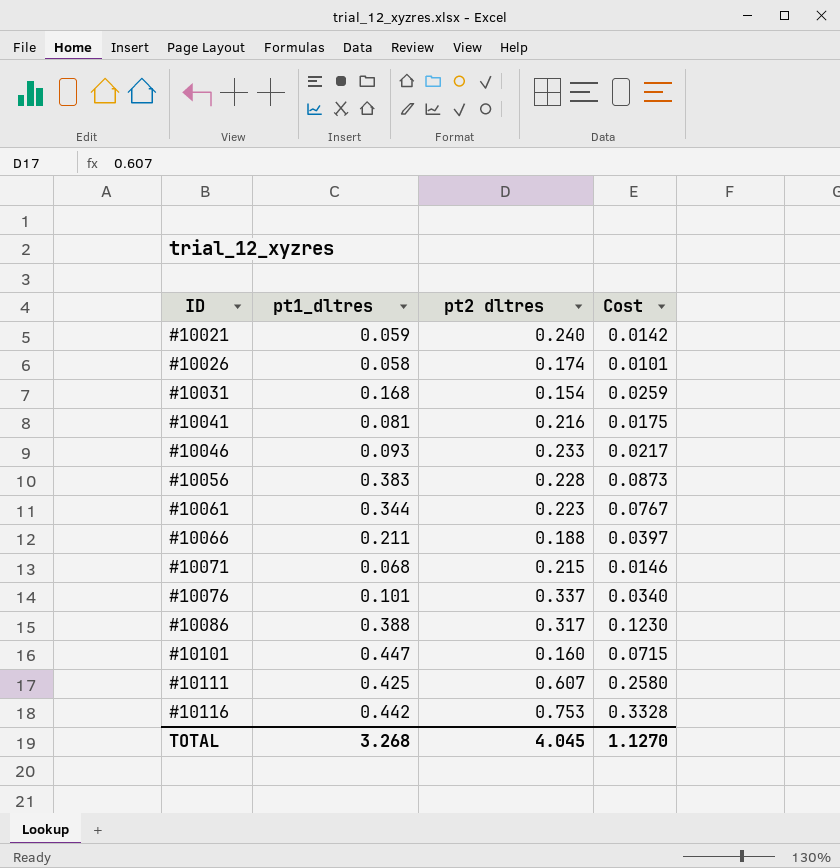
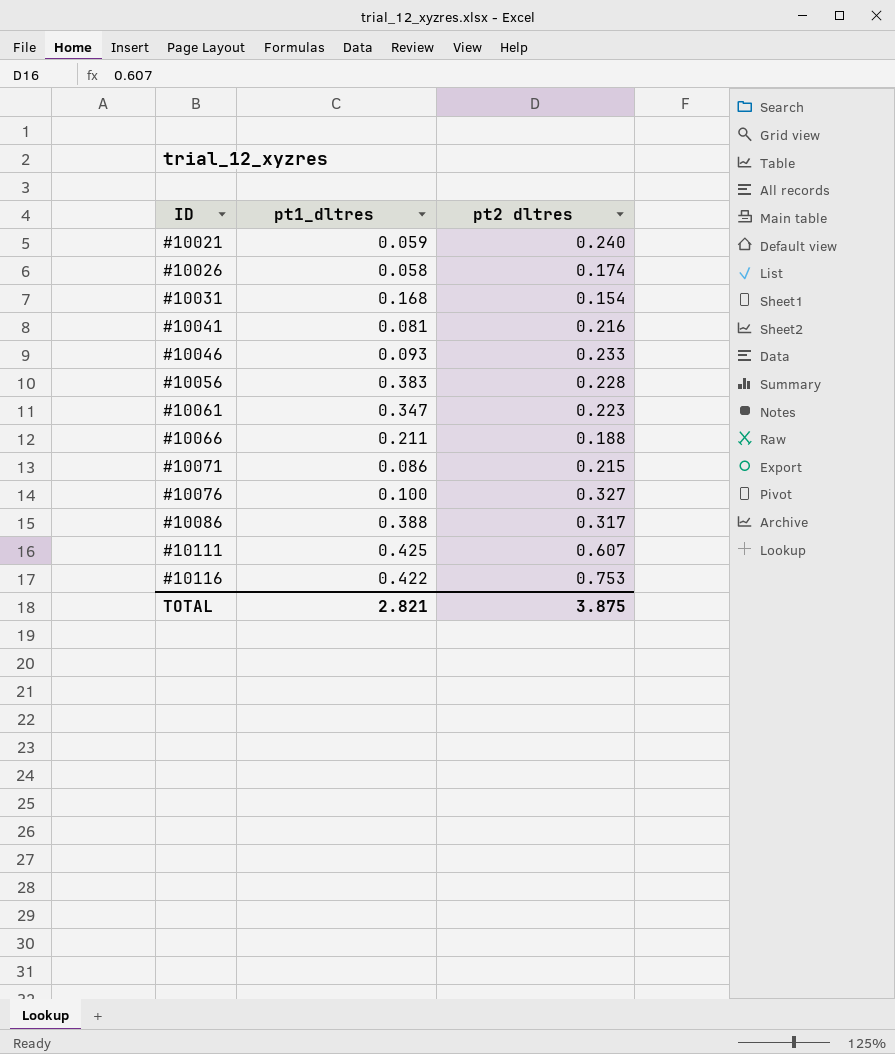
column Cost | formula: [pt1_dltres] * [pt2 dltres] -> none
row #10101: 0.447 | 0.160 | 0.0715 -> none
#10061 | pt1_dltres: 0.344 -> 0.347
#10071 | pt1_dltres: 0.068 -> 0.086
#10076 | pt1_dltres: 0.101 -> 0.100
#10076 | pt2 dltres: 0.337 -> 0.327
#10116 | pt1_dltres: 0.442 -> 0.422
TOTAL | pt1_dltres: 3.268 -> 2.821
TOTAL | pt2 dltres: 4.045 -> 3.875

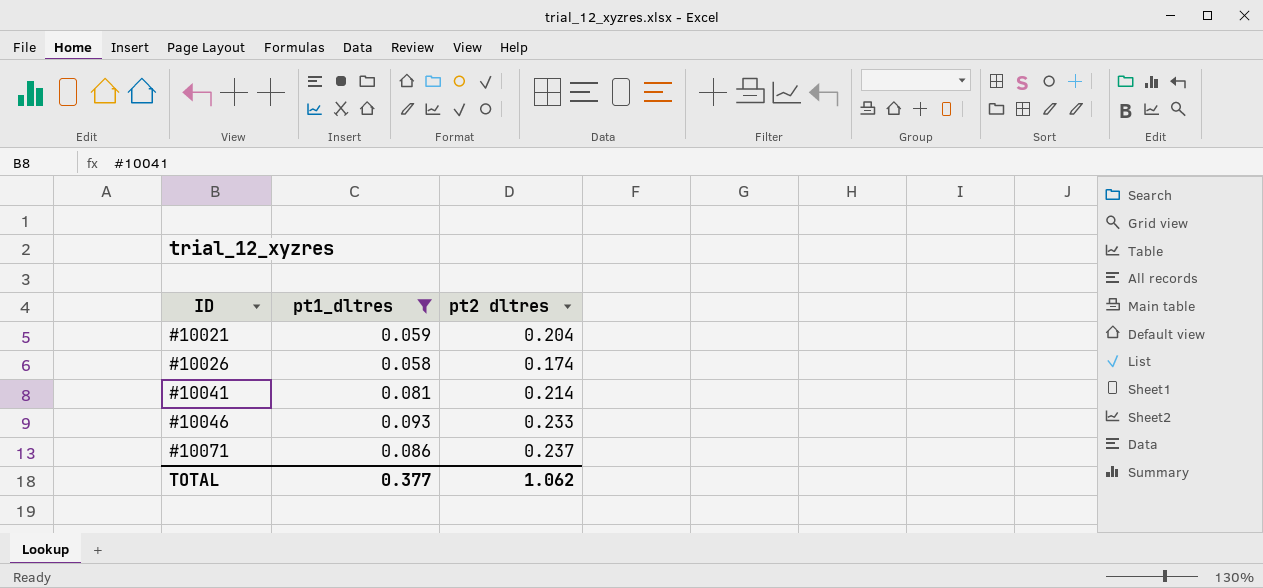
filter: none -> pt1_dltres <= 0.093
#10021 | pt2 dltres: 0.240 -> 0.204
#10041 | pt2 dltres: 0.216 -> 0.214
#10071 | pt2 dltres: 0.215 -> 0.237
TOTAL | pt1_dltres: 2.821 -> 0.377
TOTAL | pt2 dltres: 3.875 -> 1.062

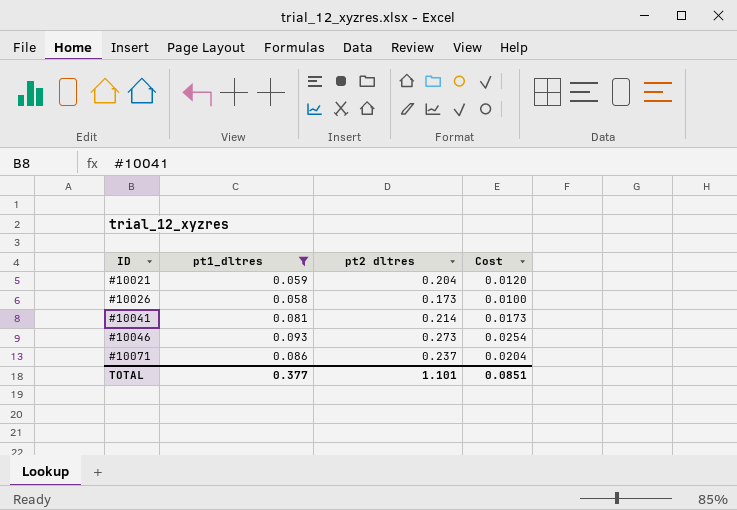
column Cost | formula: none -> [pt1_dltres] * [pt2 dltres]
#10026 | pt2 dltres: 0.174 -> 0.173
#10046 | pt2 dltres: 0.233 -> 0.273
TOTAL | pt2 dltres: 1.062 -> 1.101

